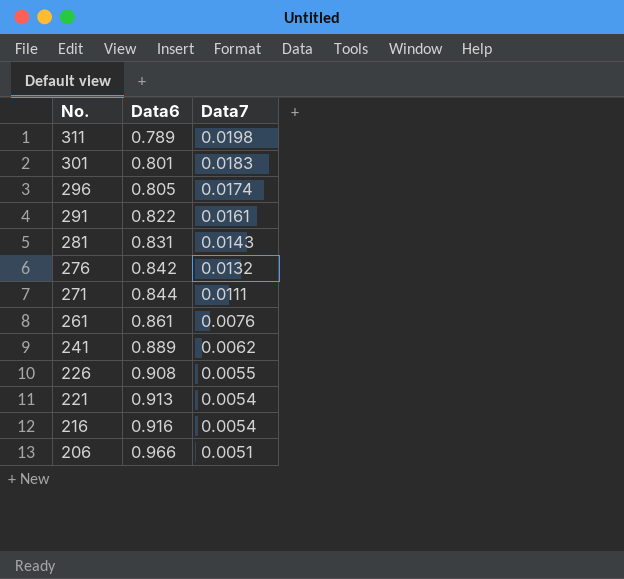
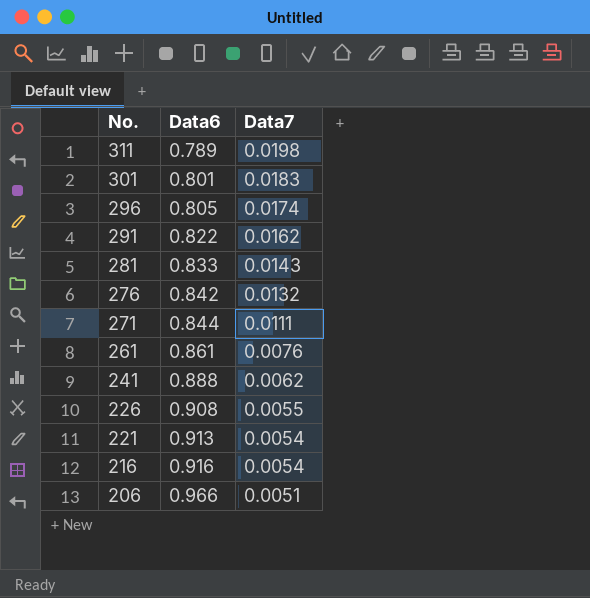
291 | Data7: 0.0161 -> 0.0162
281 | Data6: 0.831 -> 0.833
241 | Data6: 0.889 -> 0.888

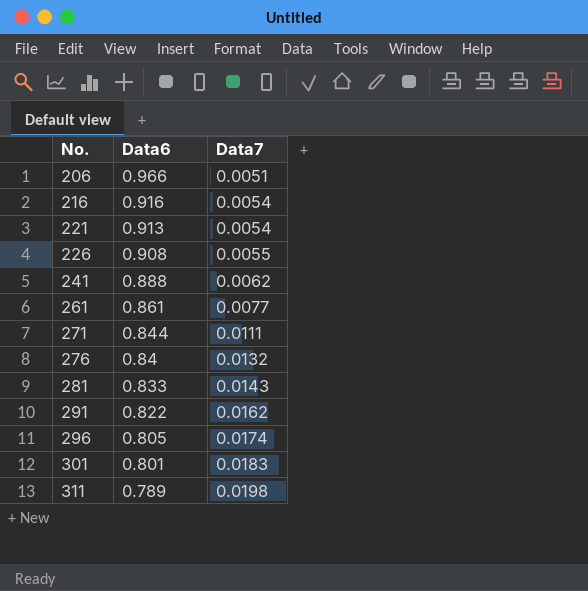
row order: No. descending -> No. ascending
261 | Data7: 0.0076 -> 0.0077
276 | Data6: 0.842 -> 0.84

